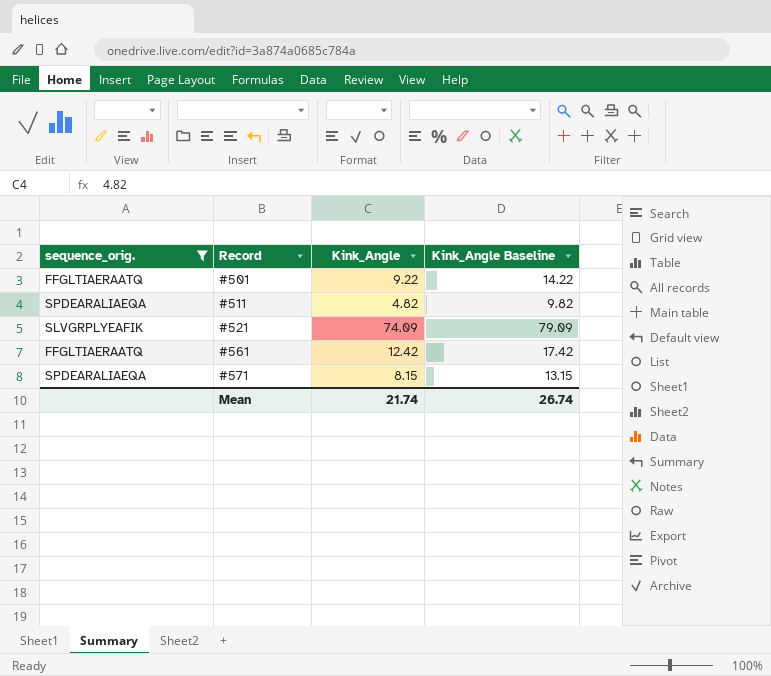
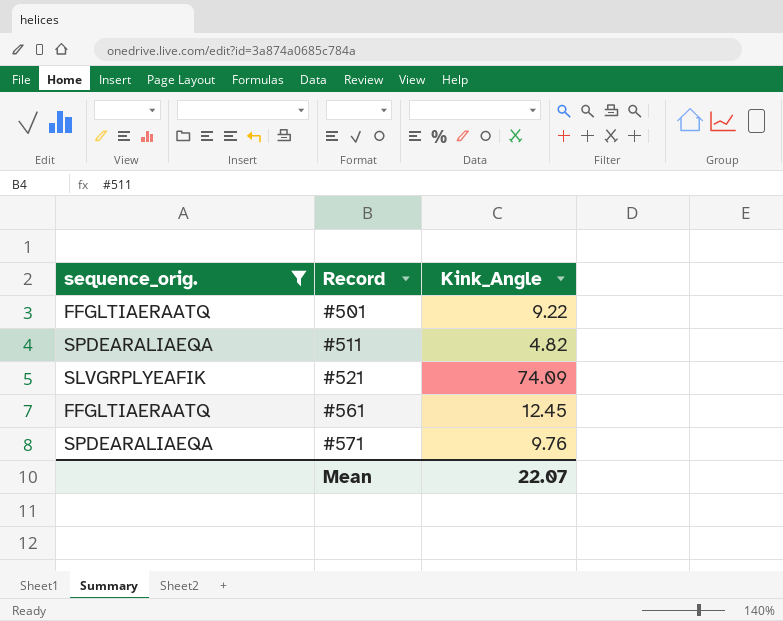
column Kink_Angle Baseline | formula: [Kink_Angle] + 5 -> none
#561 | Kink_Angle: 12.42 -> 12.45
#571 | Kink_Angle: 8.15 -> 9.76
Mean | Kink_Angle: 21.74 -> 22.07

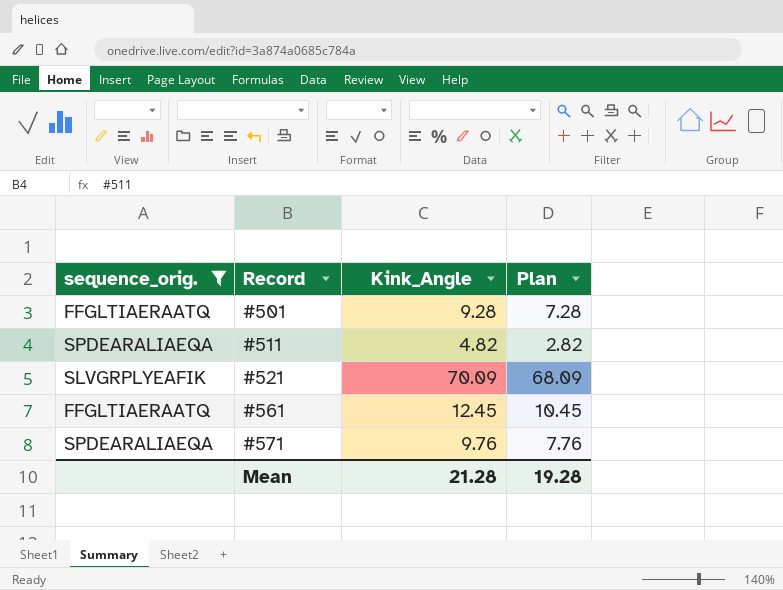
column Plan | formula: none -> [Kink_Angle] - 2
#501 | Kink_Angle: 9.22 -> 9.28
#521 | Kink_Angle: 74.09 -> 70.09
Mean | Kink_Angle: 22.07 -> 21.28

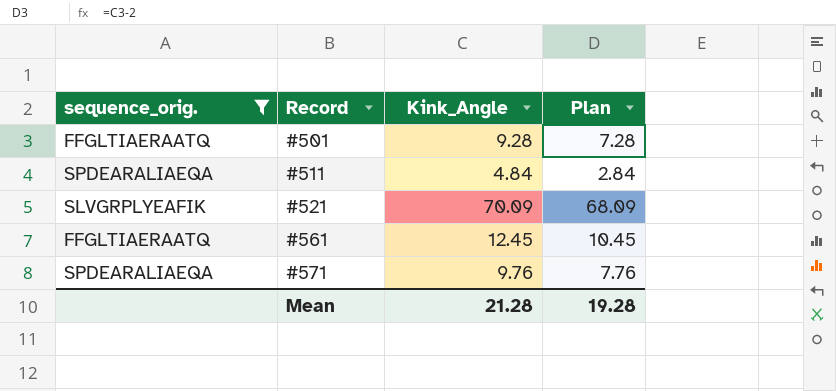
#511 | Kink_Angle: 4.82 -> 4.84
#511 | Plan: 2.82 -> 2.84

